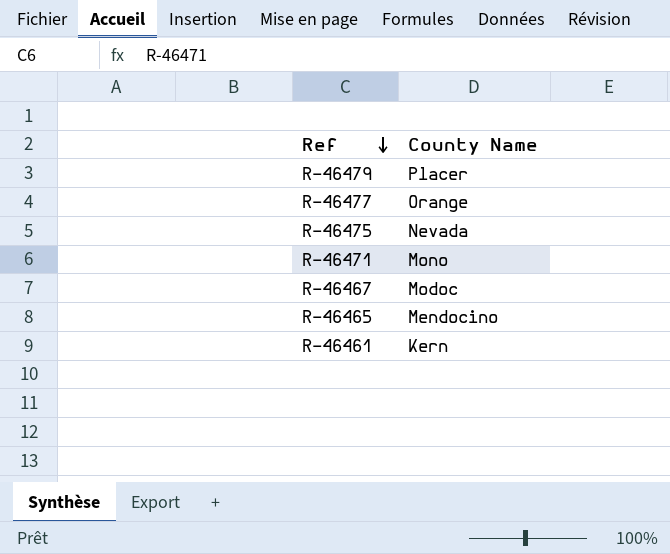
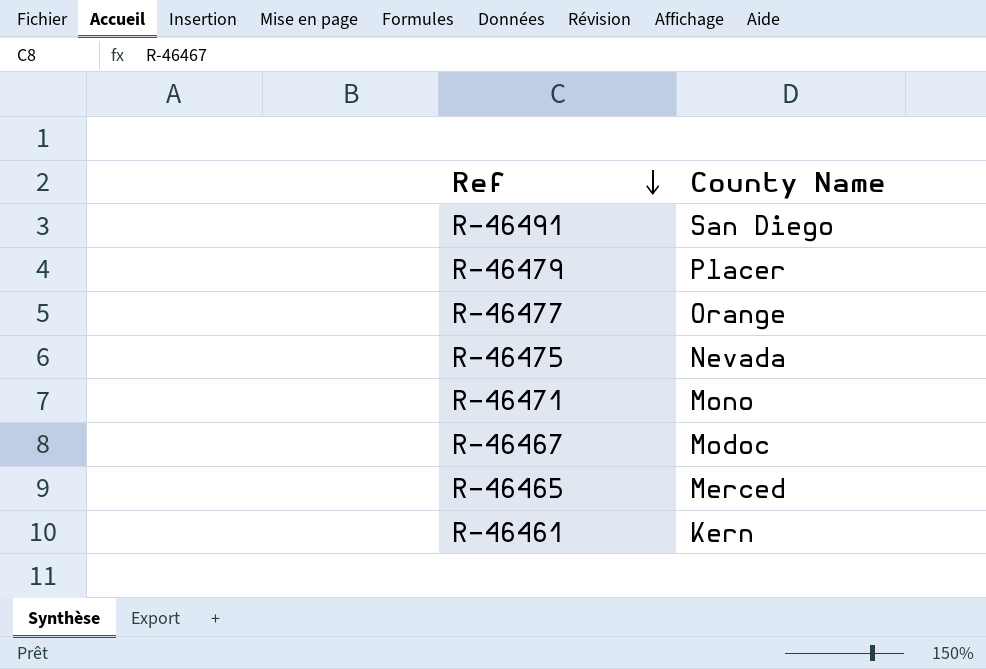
row R-46491: none -> San Diego
R-46465 | County Name: Mendocino -> Merced

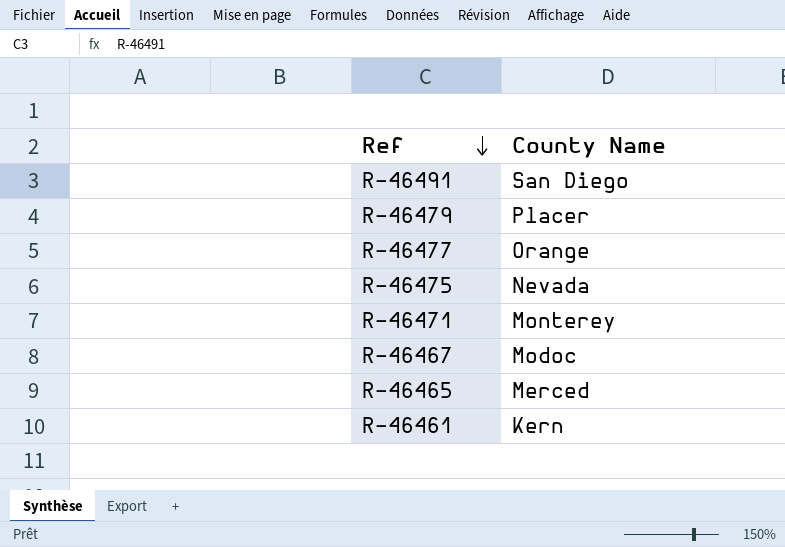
R-46471 | County Name: Mono -> Monterey

